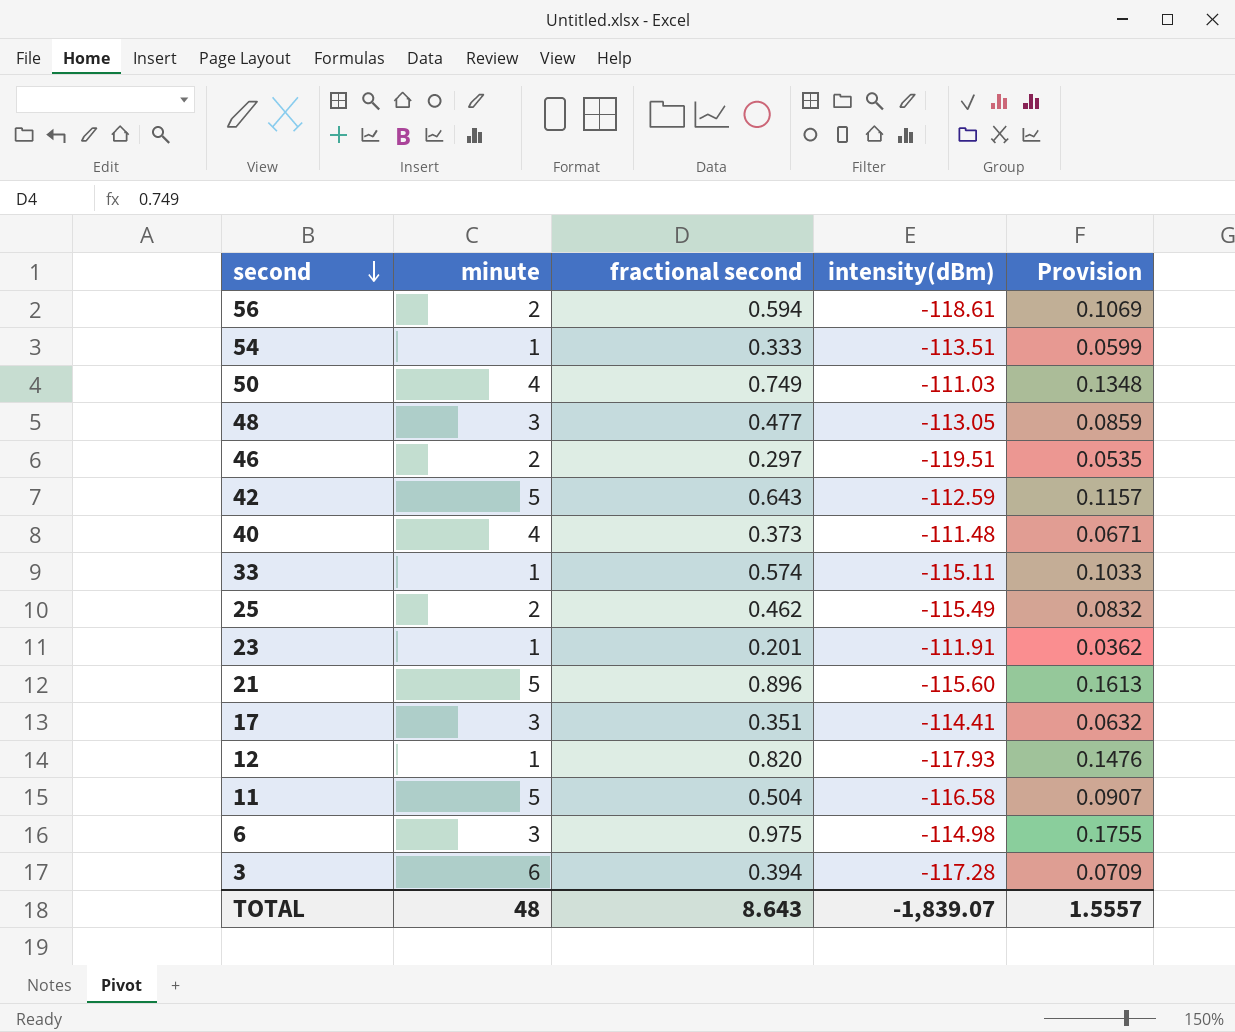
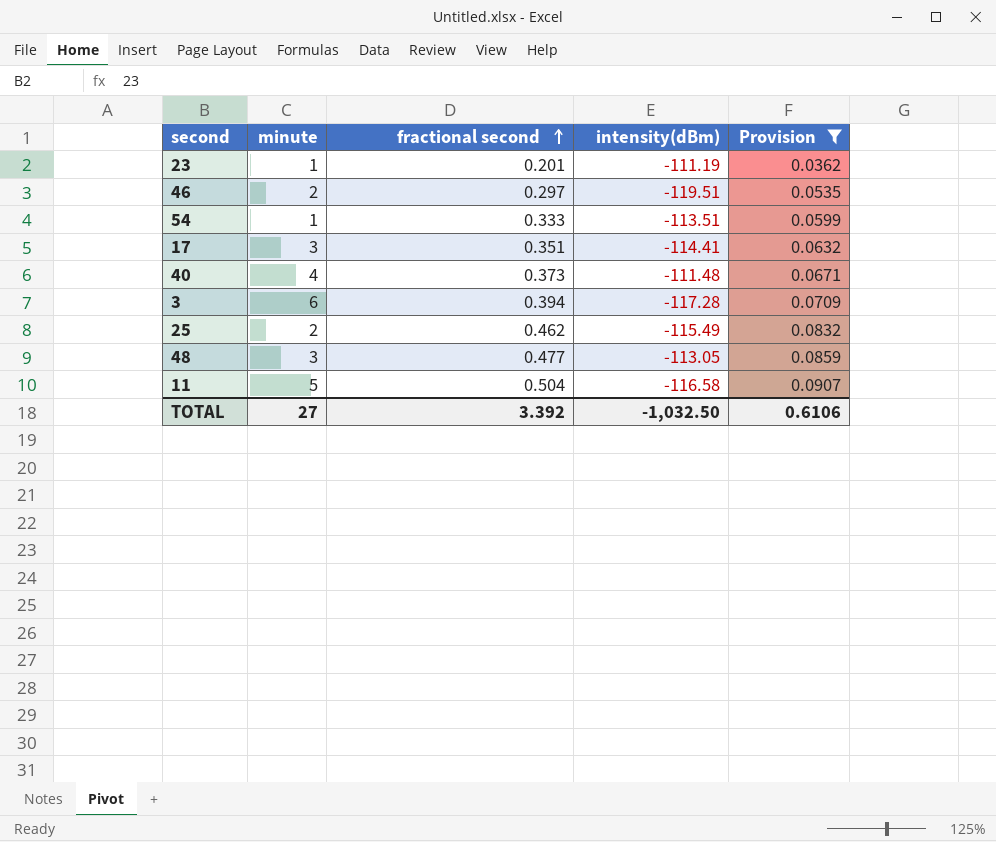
filter: none -> Provision <= 0.0907
row order: second descending -> fractional second ascending
23 | intensity(dBm): -111.91 -> -111.19
TOTAL | minute: 48 -> 27
TOTAL | fractional second: 8.643 -> 3.392
TOTAL | intensity(dBm): -1,839.07 -> -1,032.50
TOTAL | Provision: 1.5557 -> 0.6106

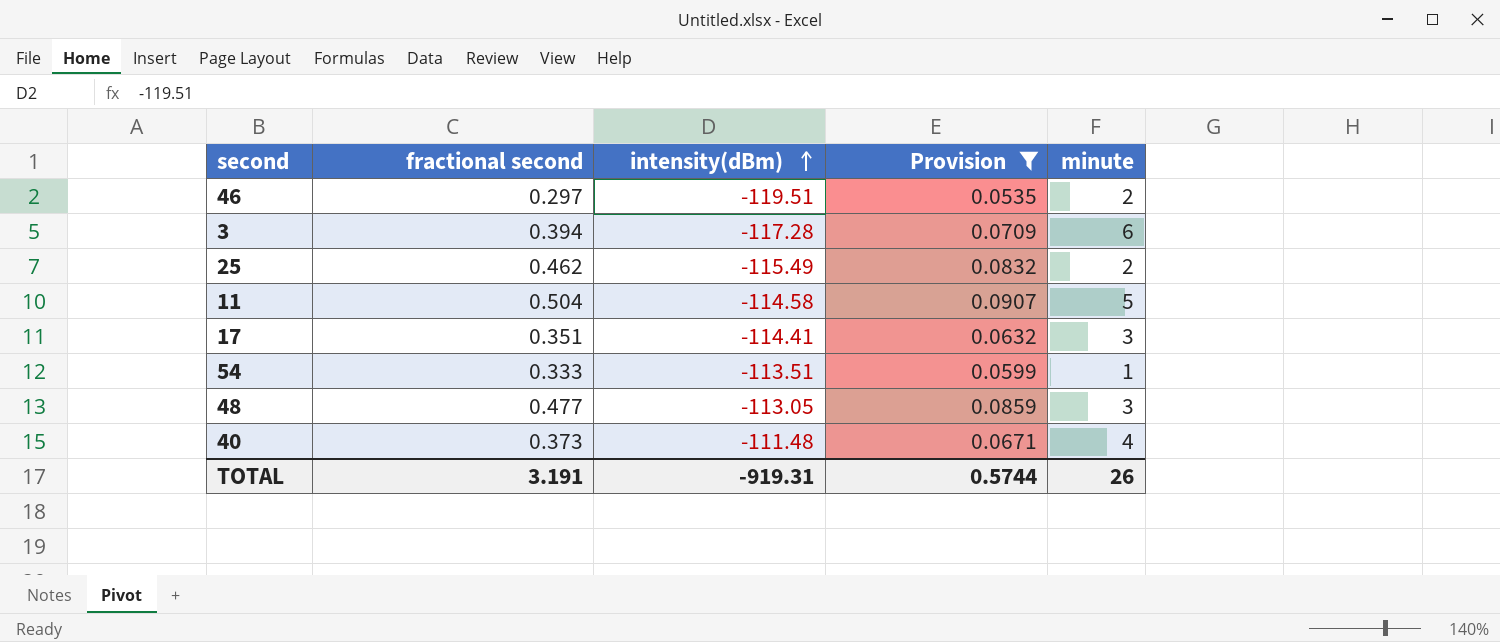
row order: fractional second ascending -> intensity(dBm) ascending
column minute | position: 2 -> 5
row 23: 1 | 0.201 | -111.19 | 0.0362 -> none
11 | intensity(dBm): -116.58 -> -114.58
TOTAL | fractional second: 3.392 -> 3.191
TOTAL | intensity(dBm): -1,032.50 -> -919.31
TOTAL | Provision: 0.6106 -> 0.5744
TOTAL | minute: 27 -> 26

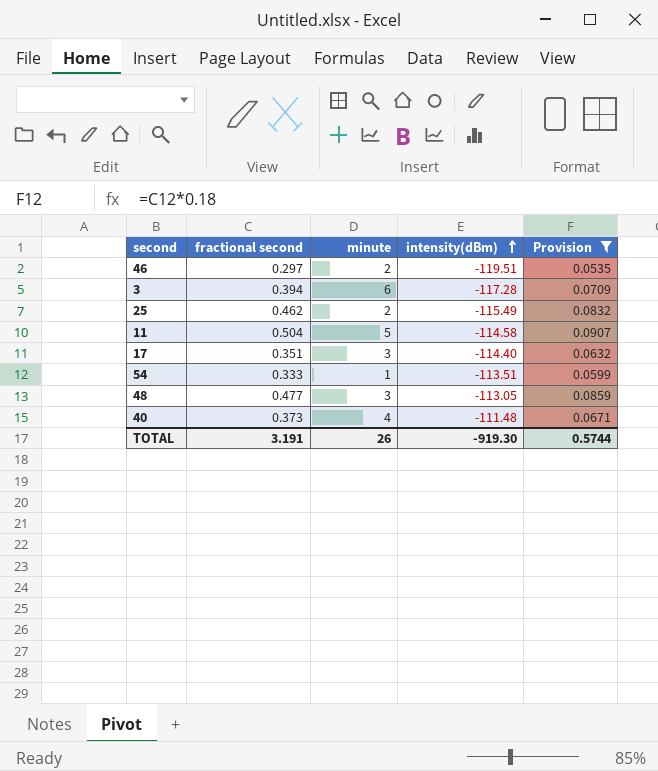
column minute | position: 5 -> 3
17 | intensity(dBm): -114.41 -> -114.40
TOTAL | intensity(dBm): -919.31 -> -919.30

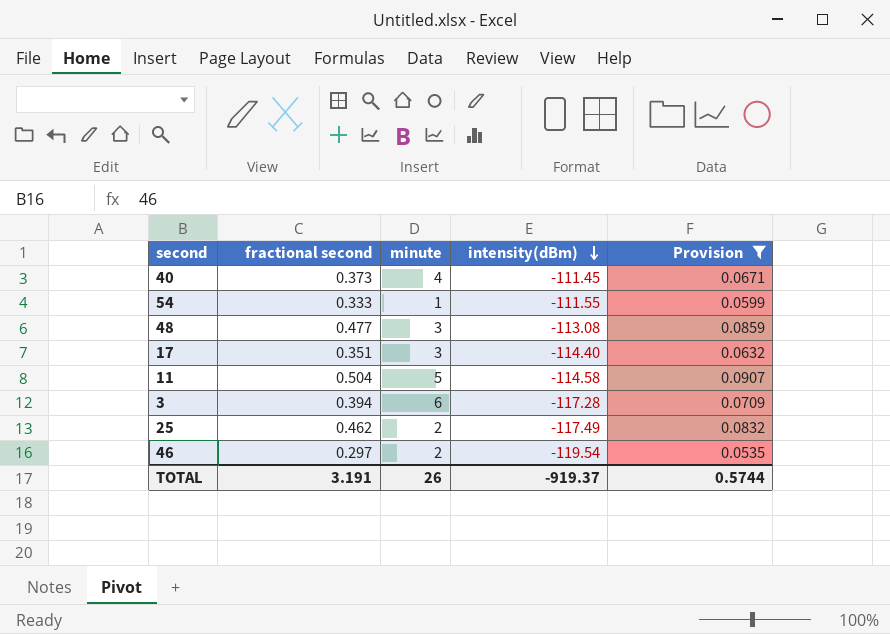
row order: intensity(dBm) ascending -> intensity(dBm) descending
40 | intensity(dBm): -111.48 -> -111.45
54 | intensity(dBm): -113.51 -> -111.55
48 | intensity(dBm): -113.05 -> -113.08
25 | intensity(dBm): -115.49 -> -117.49
46 | intensity(dBm): -119.51 -> -119.54
TOTAL | intensity(dBm): -919.30 -> -919.37

